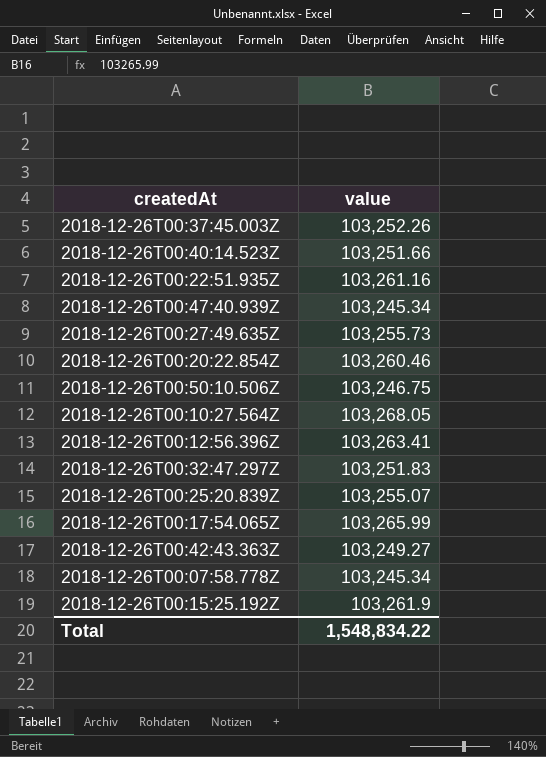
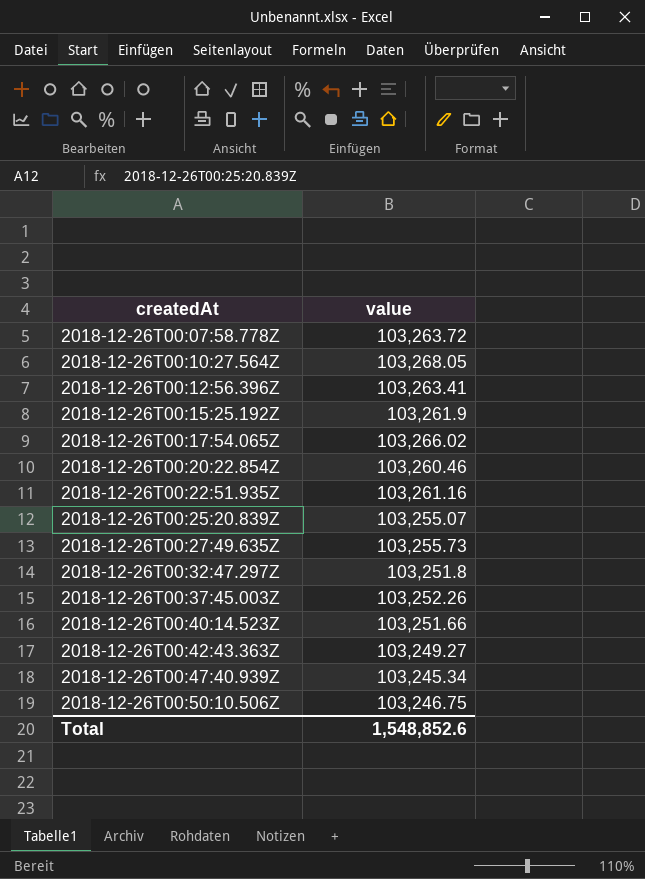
row order: none -> createdAt ascending
2018-12-26T00:07:58.778Z | value: 103,245.34 -> 103,263.72
2018-12-26T00:17:54.065Z | value: 103,265.99 -> 103,266.02
2018-12-26T00:32:47.297Z | value: 103,251.83 -> 103,251.8
Total | value: 1,548,834.22 -> 1,548,852.6

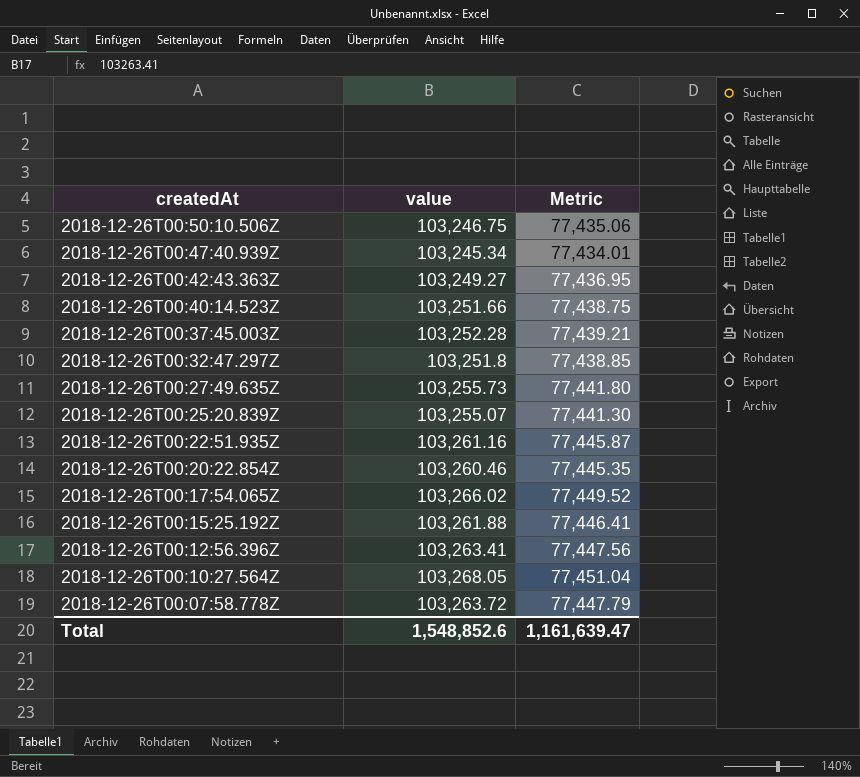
row order: createdAt ascending -> createdAt descending
column Metric | formula: none -> [value] * 0.75
2018-12-26T00:37:45.003Z | value: 103,252.26 -> 103,252.28
2018-12-26T00:15:25.192Z | value: 103,261.9 -> 103,261.88

